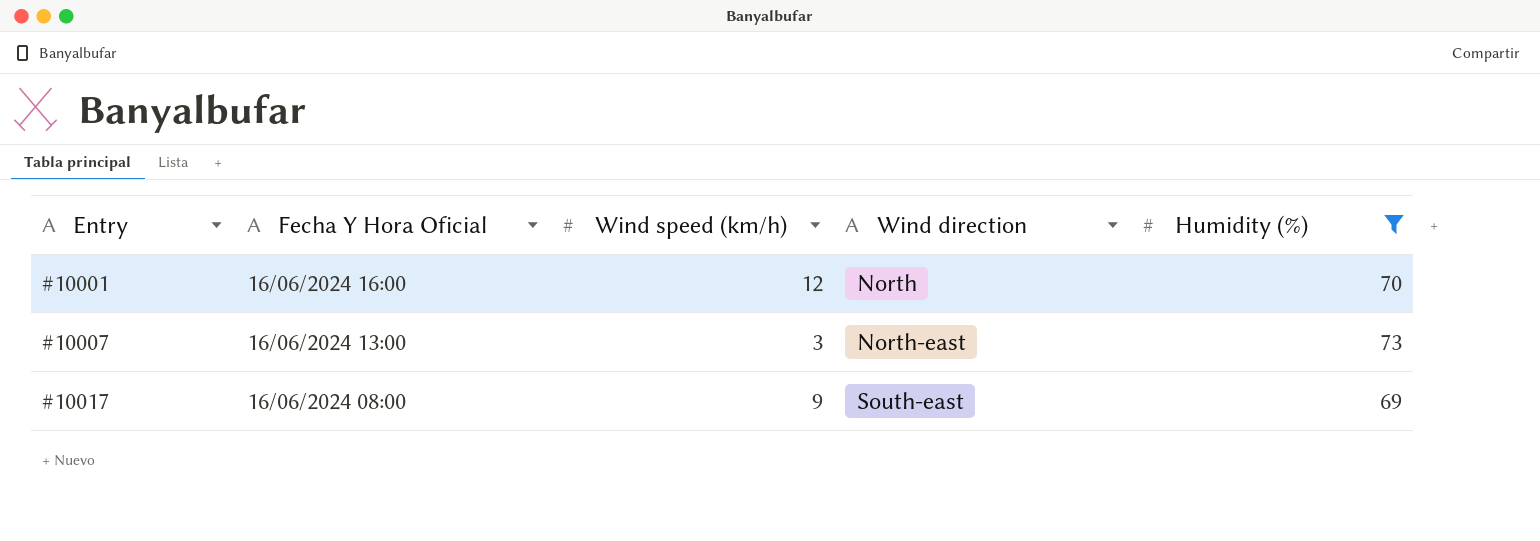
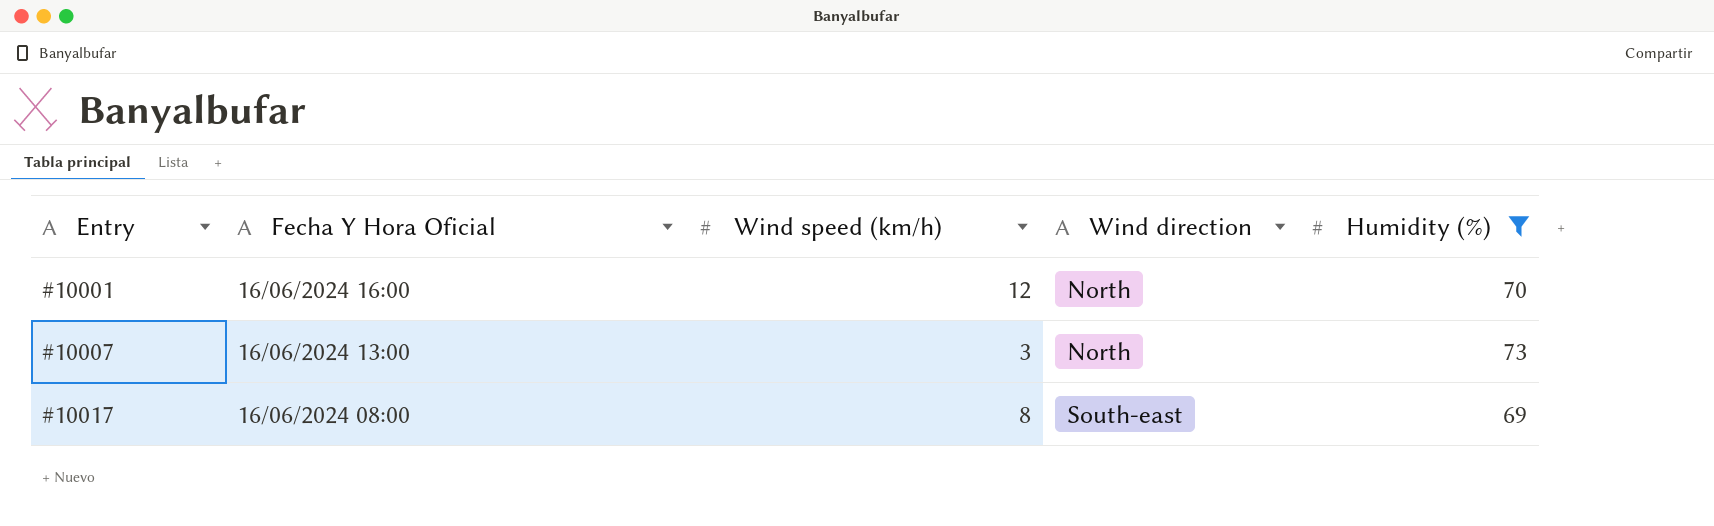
#10007 | Wind direction: North-east -> North
#10017 | Wind speed (km/h): 9 -> 8

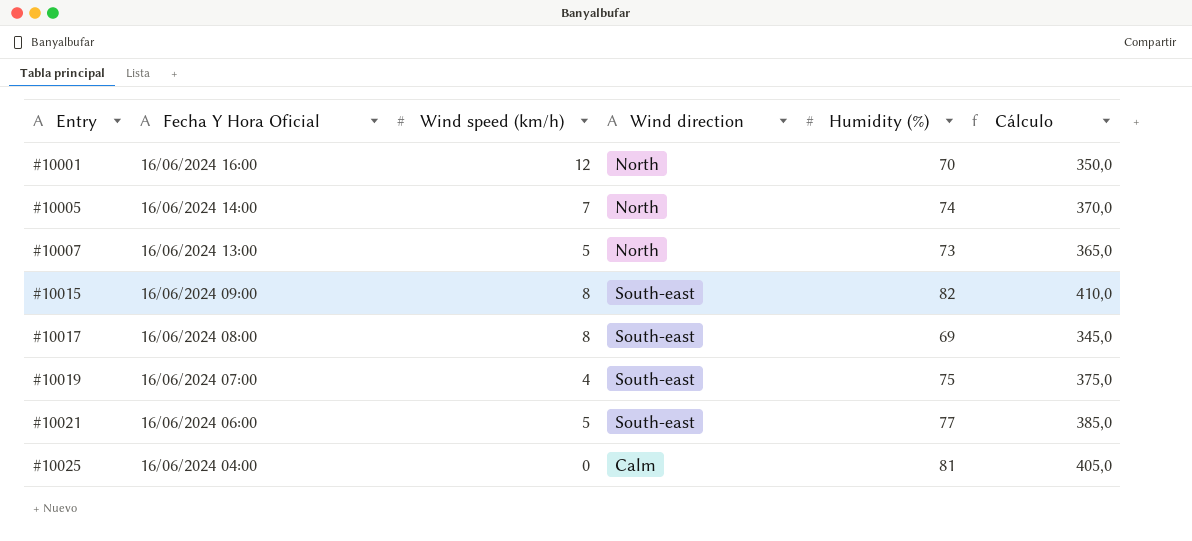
filter: Humidity (%) <= 73 -> none
column Cálculo | formula: none -> [Humidity (%)] * 5
#10007 | Wind speed (km/h): 3 -> 5

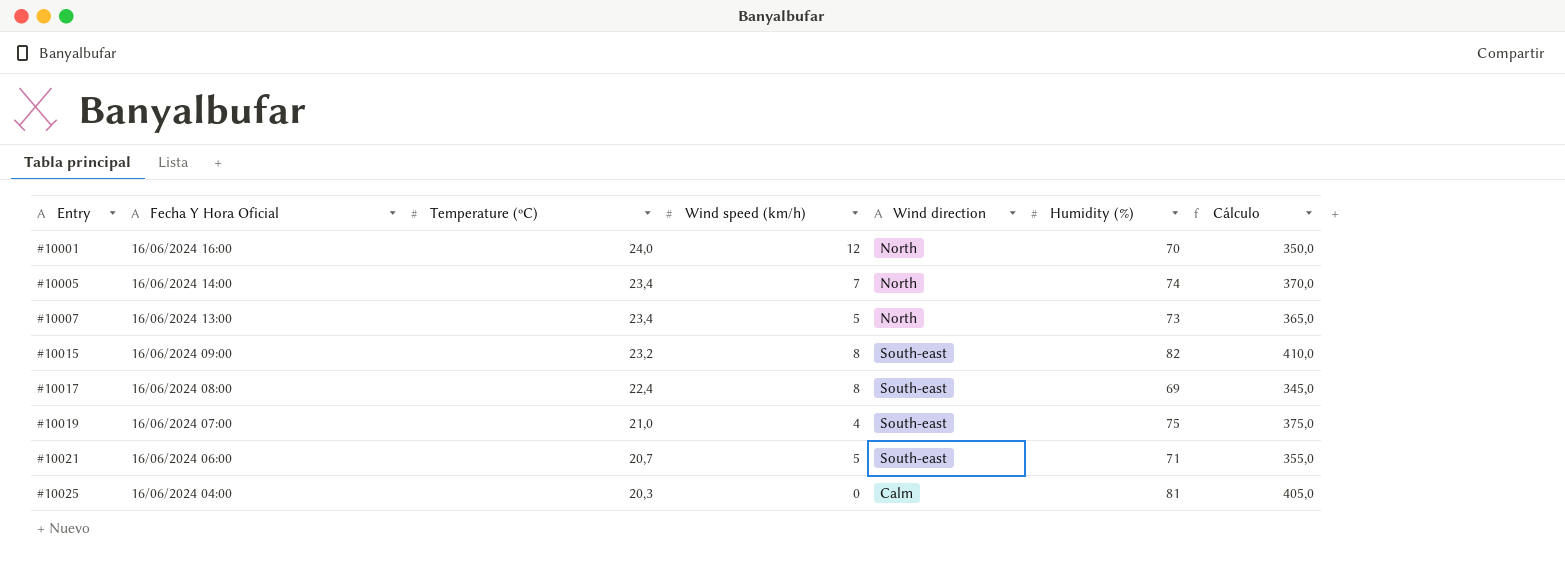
column Temperature (ºC) | position: none -> 3
#10021 | Humidity (%): 77 -> 71
#10021 | Cálculo: 385,0 -> 355,0

